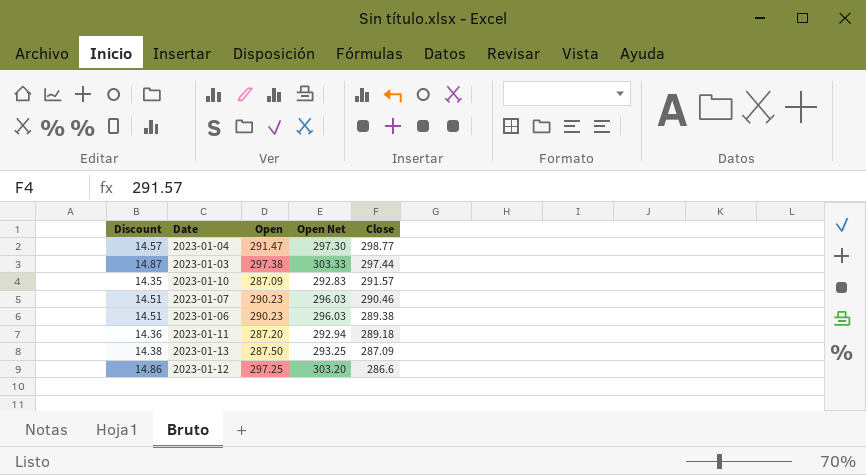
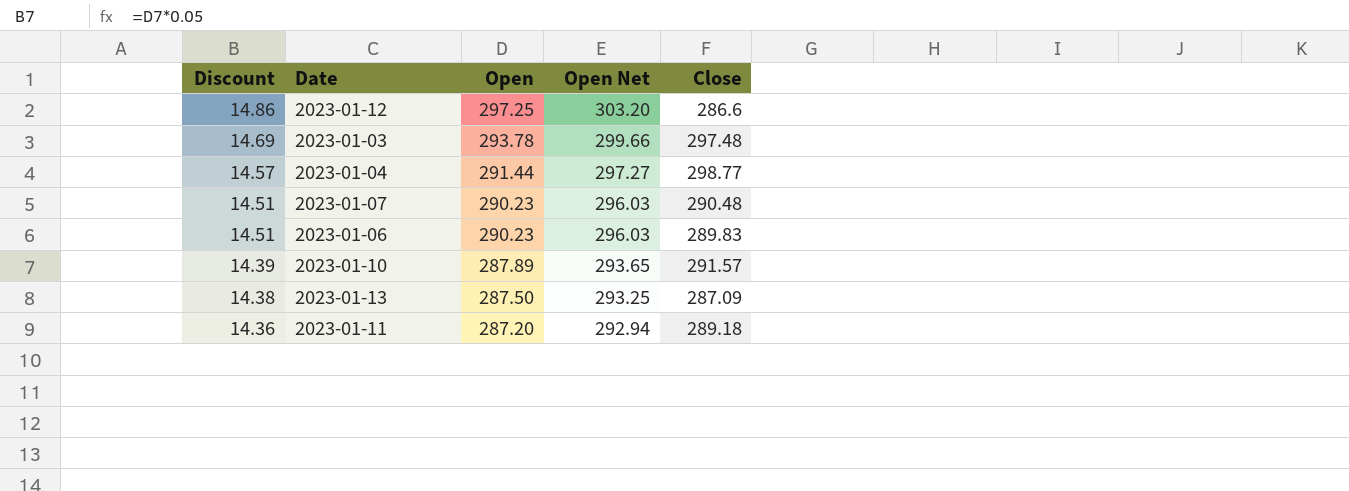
row order: Close descending -> Discount descending
2023-01-03 | Discount: 14.87 -> 14.69
2023-01-03 | Open: 297.38 -> 293.78
2023-01-03 | Open Net: 303.33 -> 299.66
2023-01-03 | Close: 297.44 -> 297.48
2023-01-04 | Open: 291.47 -> 291.44
2023-01-04 | Open Net: 297.30 -> 297.27
2023-01-07 | Close: 290.46 -> 290.48
2023-01-06 | Close: 289.38 -> 289.83
2023-01-10 | Discount: 14.35 -> 14.39
2023-01-10 | Open: 287.09 -> 287.89
2023-01-10 | Open Net: 292.83 -> 293.65

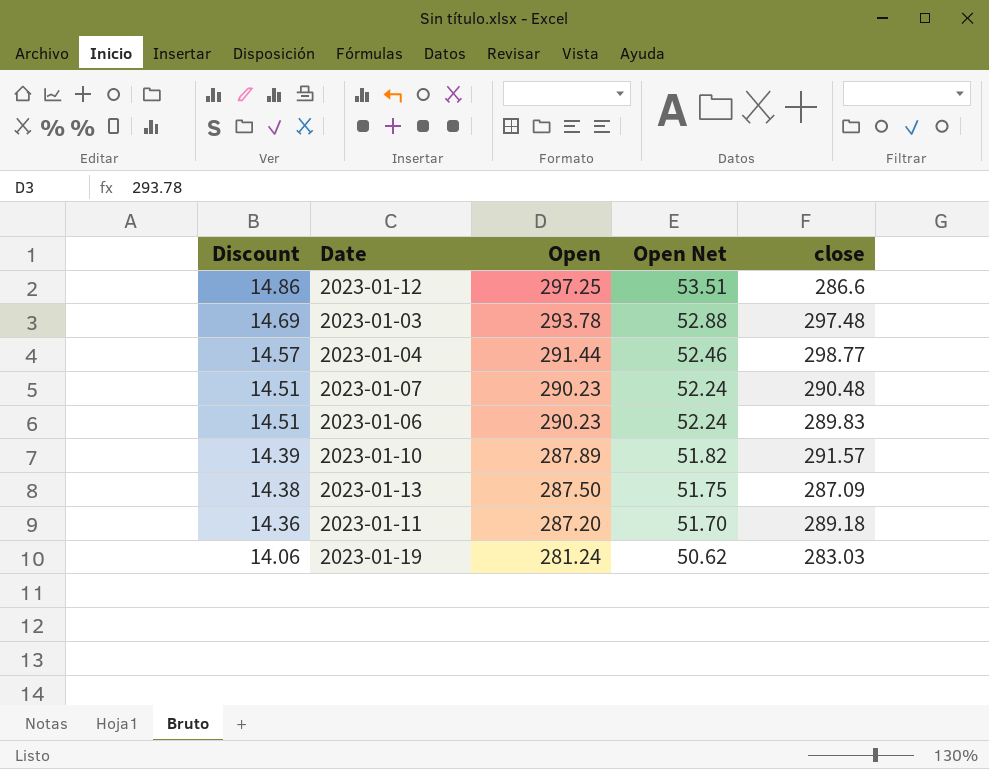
column Open Net | formula: [Open] * 1.02 -> [Open] * 0.18
column name: Close -> close
row 2023-01-19: none -> 14.06 | 281.24 | 50.62 | 283.03

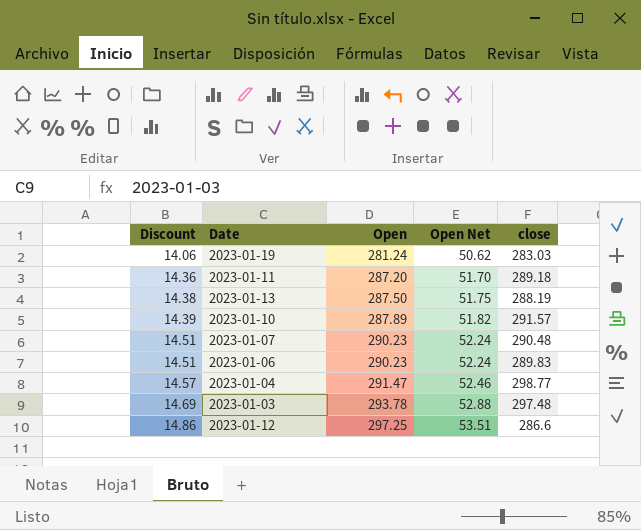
row order: Discount descending -> Discount ascending
2023-01-13 | close: 287.09 -> 288.19
2023-01-04 | Open: 291.44 -> 291.47

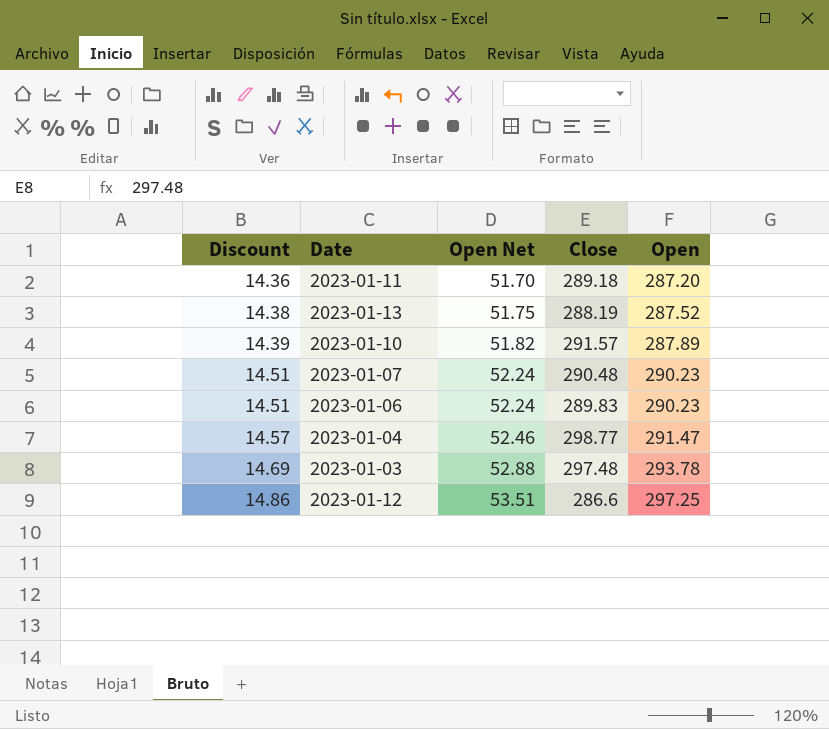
column name: close -> Close
column Open | position: 3 -> 5
row 2023-01-19: 14.06 | 281.24 | 50.62 | 283.03 -> none
2023-01-13 | Open: 287.50 -> 287.52

